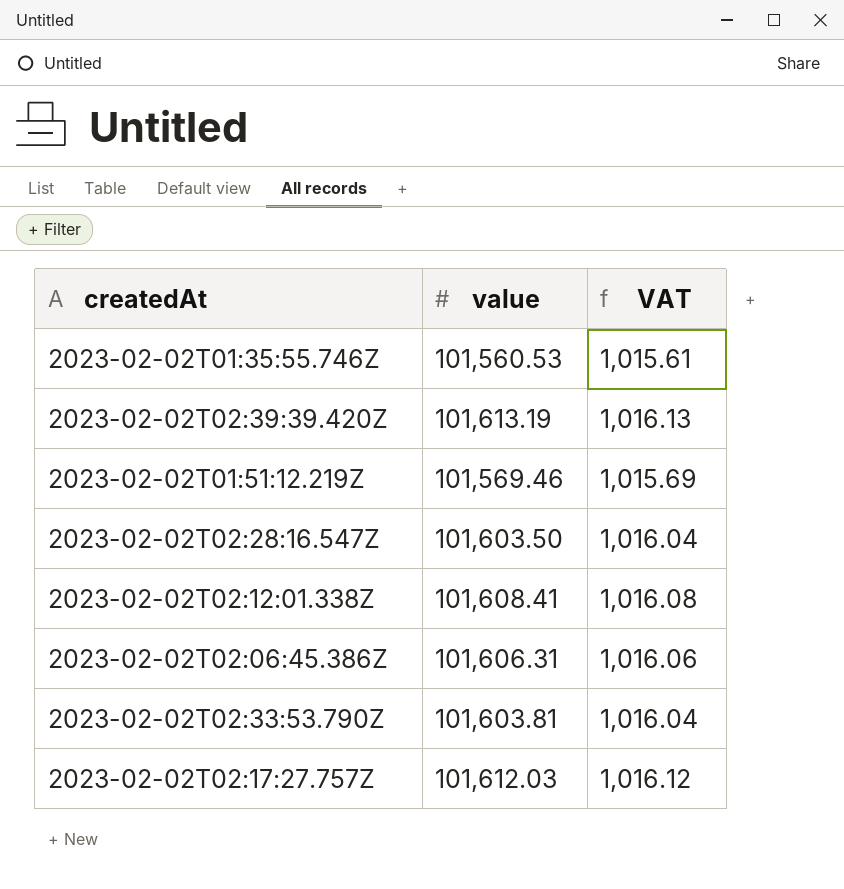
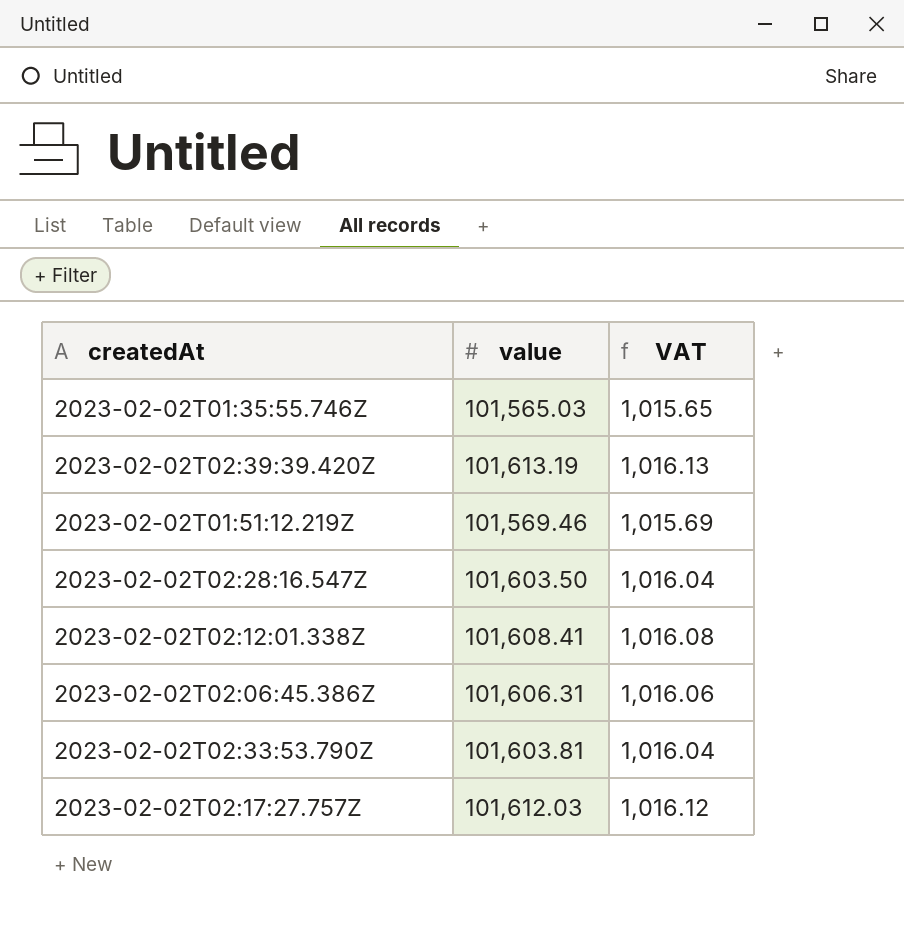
2023-02-02T01:35:55.746Z | value: 101,560.53 -> 101,565.03
2023-02-02T01:35:55.746Z | VAT: 1,015.61 -> 1,015.65

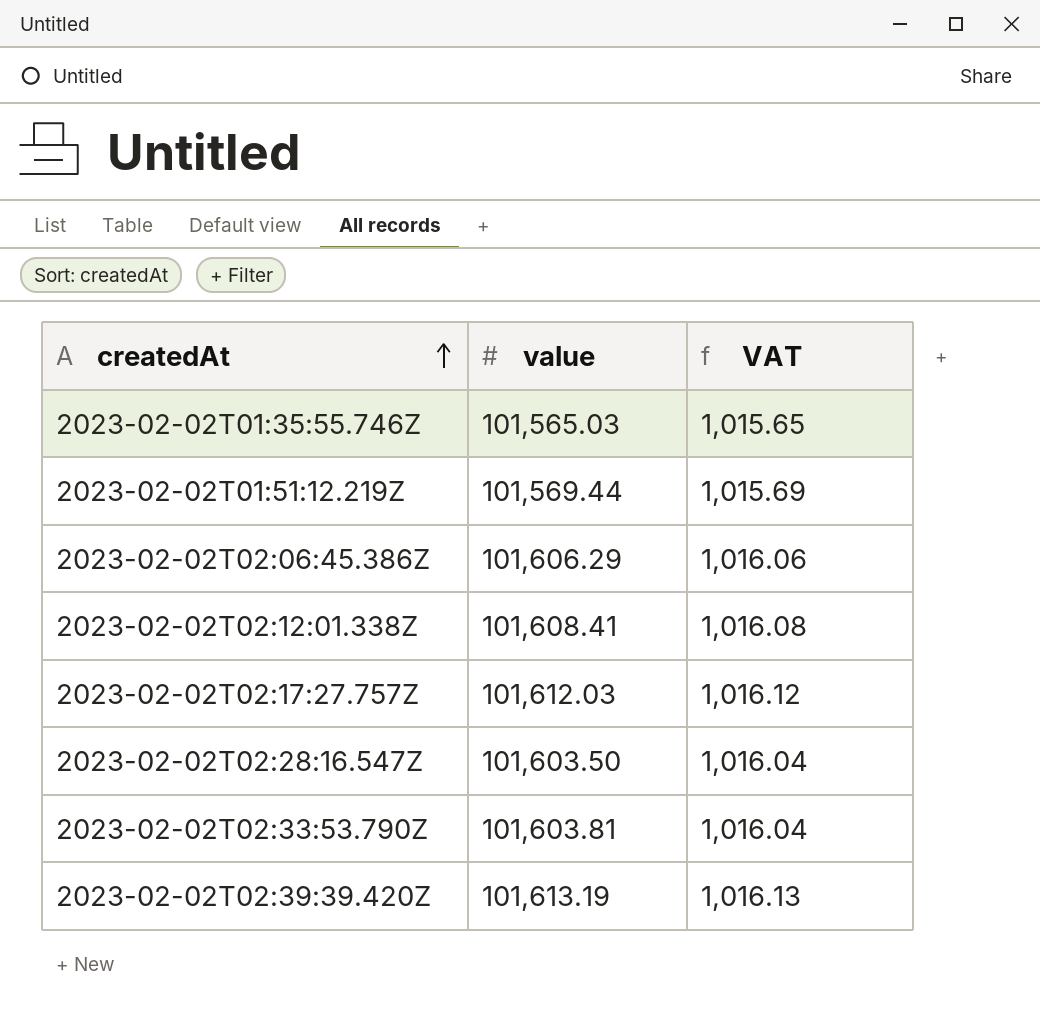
row order: none -> createdAt ascending
2023-02-02T01:51:12.219Z | value: 101,569.46 -> 101,569.44
2023-02-02T02:06:45.386Z | value: 101,606.31 -> 101,606.29

